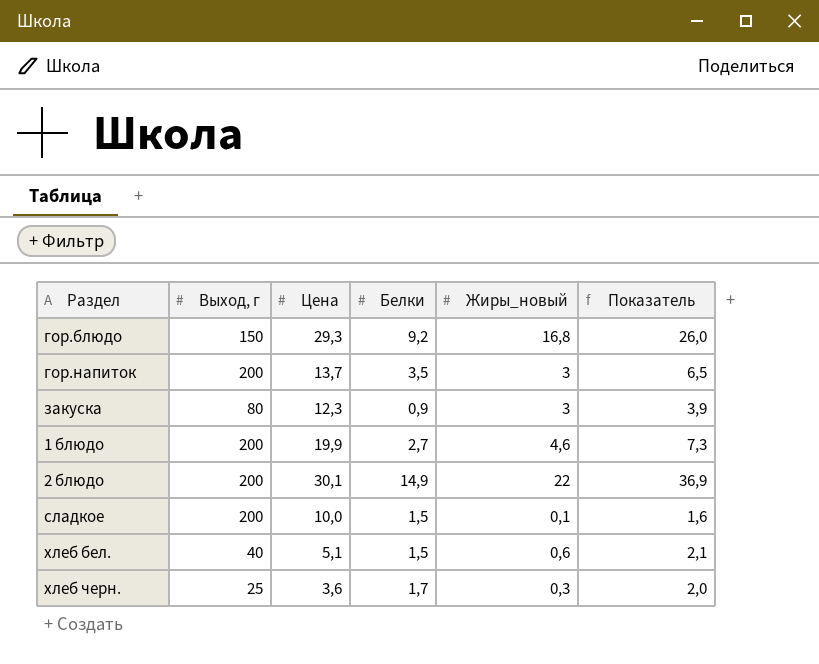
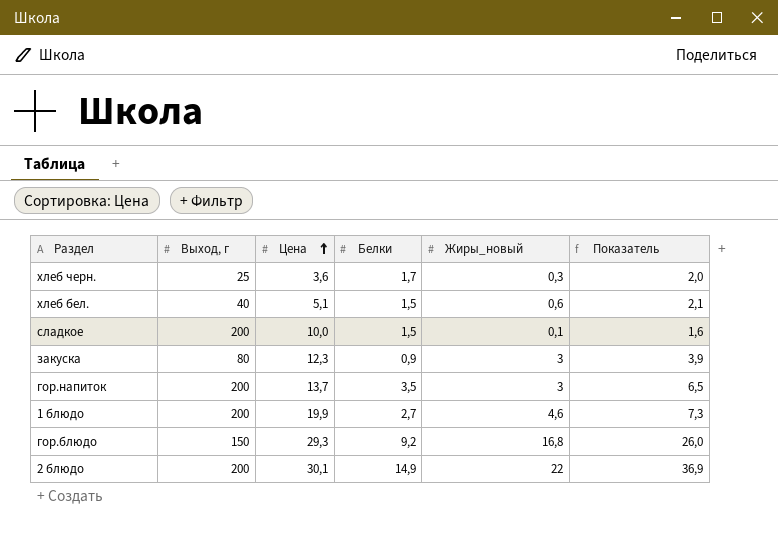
row order: none -> Цена ascending

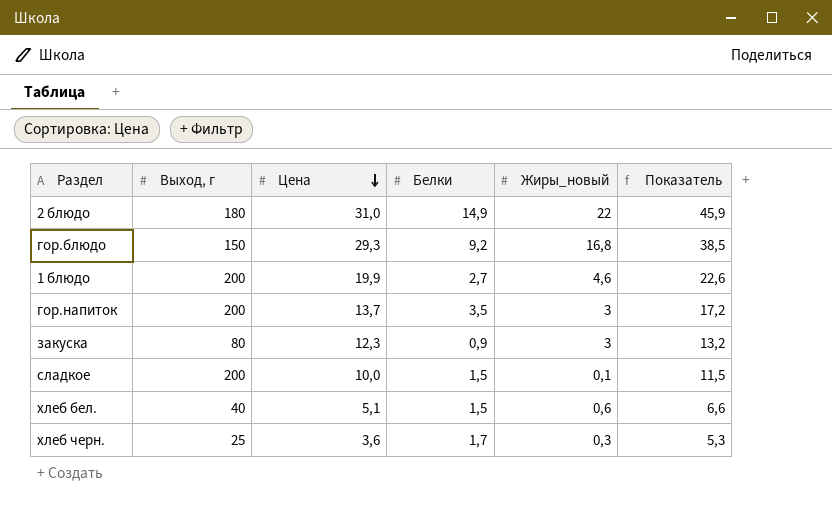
row order: Цена ascending -> Цена descending
column Показатель | formula: [Белки] + [Жиры_новый] -> [Цена] + [Белки]
2 блюдо | Выход, г: 200 -> 180
2 блюдо | Цена: 30,1 -> 31,0

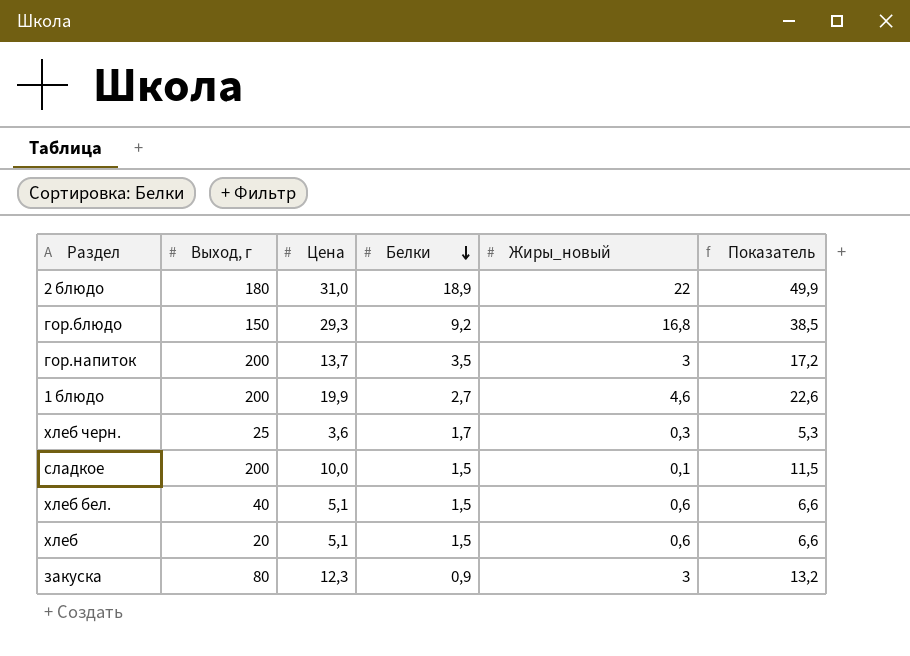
row order: Цена descending -> Белки descending
2 блюдо | Белки: 14,9 -> 18,9
2 блюдо | Показатель: 45,9 -> 49,9
row хлеб: none -> 20 | 5,1 | 1,5 | 0,6 | 6,6

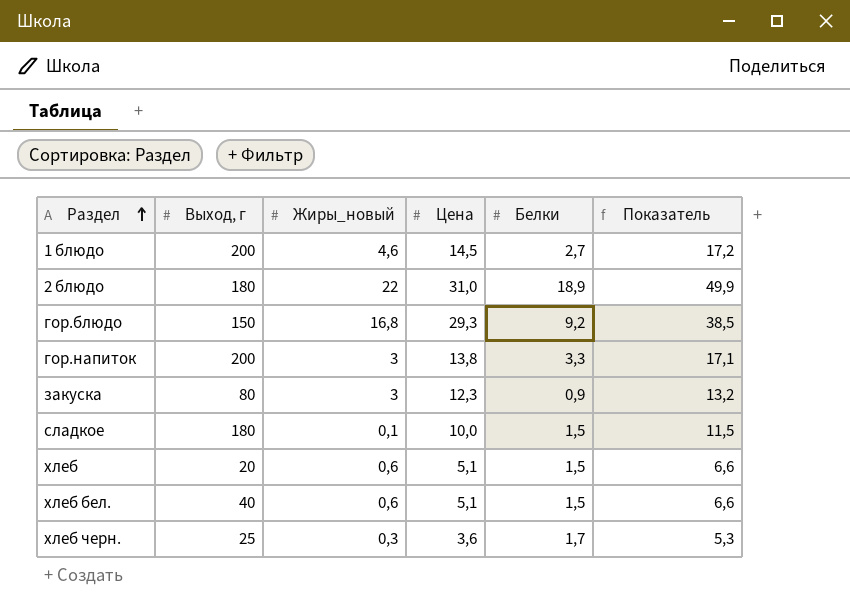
row order: Белки descending -> Раздел ascending
column Жиры_новый | position: 5 -> 3
1 блюдо | Цена: 19,9 -> 14,5
1 блюдо | Показатель: 22,6 -> 17,2
гор.напиток | Цена: 13,7 -> 13,8
гор.напиток | Белки: 3,5 -> 3,3
гор.напиток | Показатель: 17,2 -> 17,1
сладкое | Выход, г: 200 -> 180

